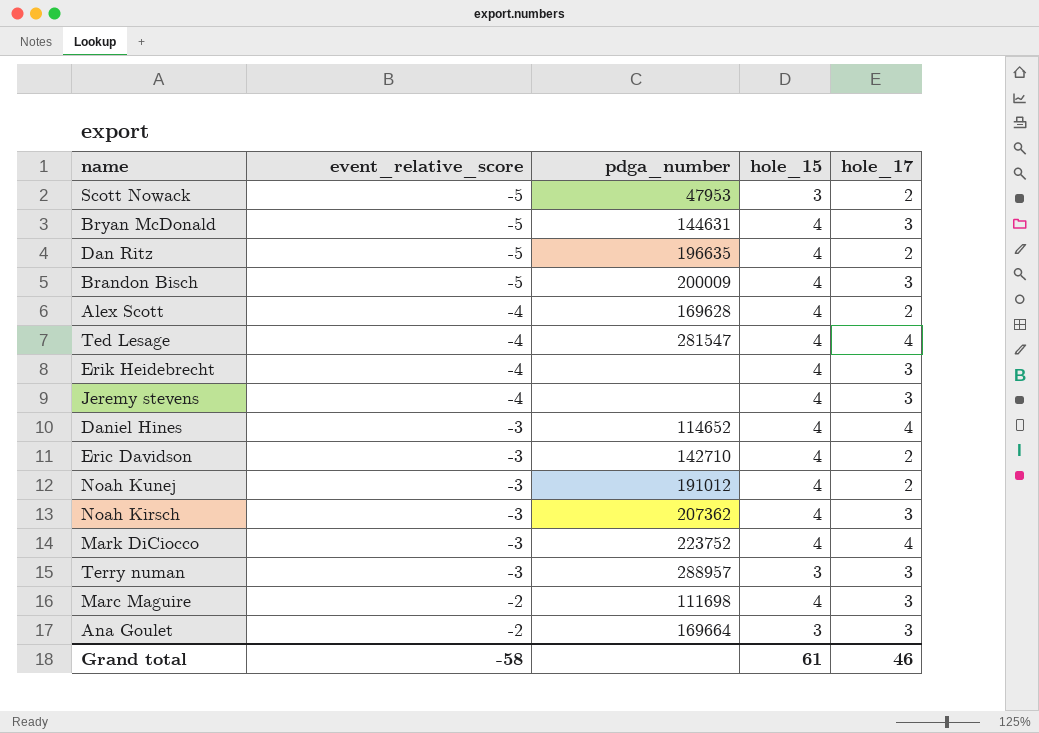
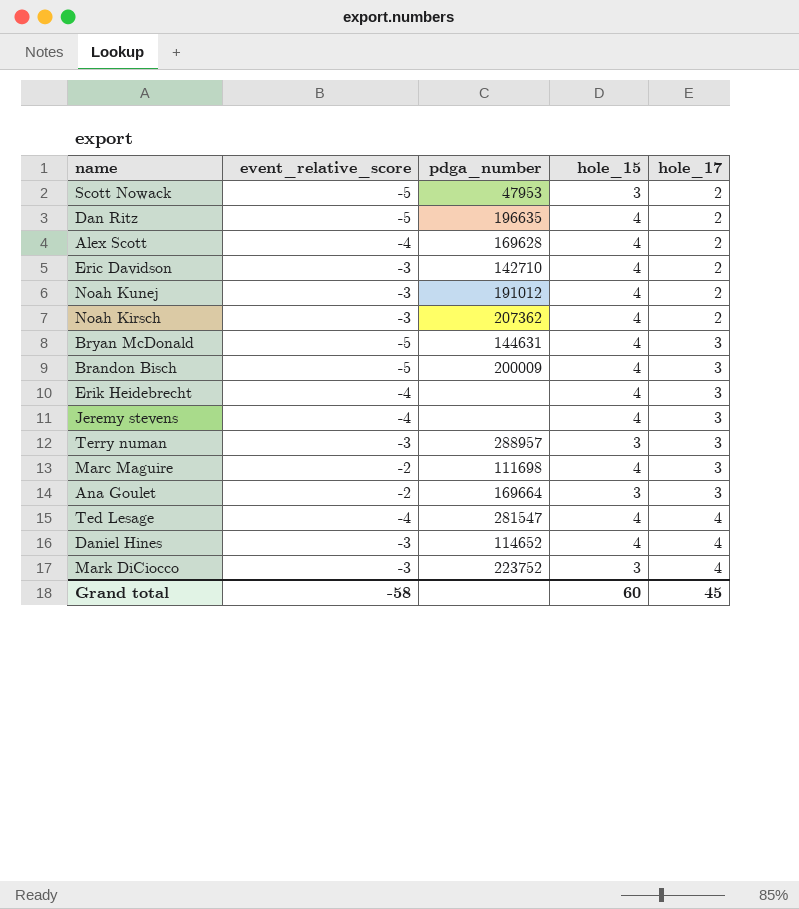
row order: event_relative_score ascending -> hole_17 ascending
Noah Kirsch | hole_17: 3 -> 2
Mark DiCiocco | hole_15: 4 -> 3
Grand total | hole_15: 61 -> 60
Grand total | hole_17: 46 -> 45

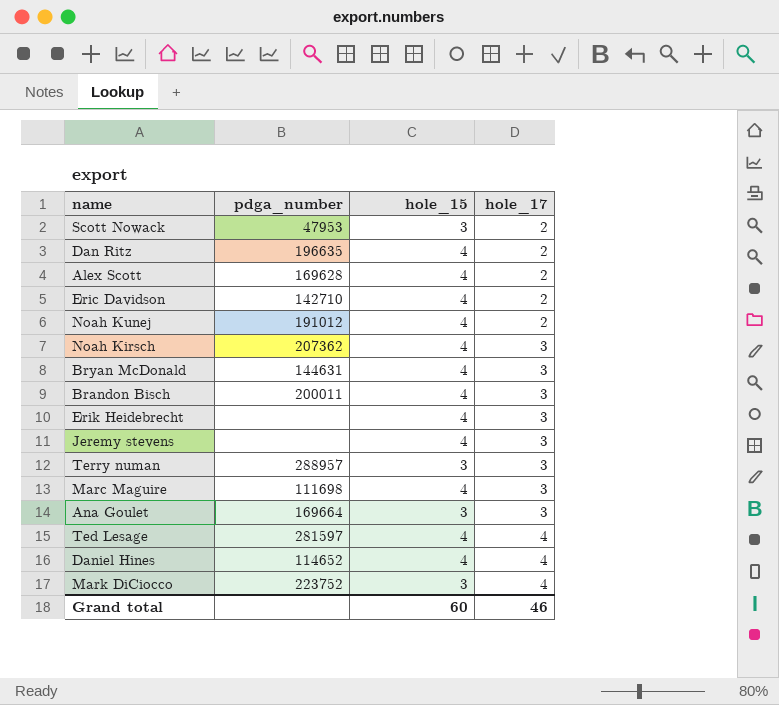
column event_relative_score | position: 2 -> none
Noah Kirsch | hole_17: 2 -> 3
Brandon Bisch | pdga_number: 200009 -> 200011
Ted Lesage | pdga_number: 281547 -> 281597
Grand total | hole_17: 45 -> 46

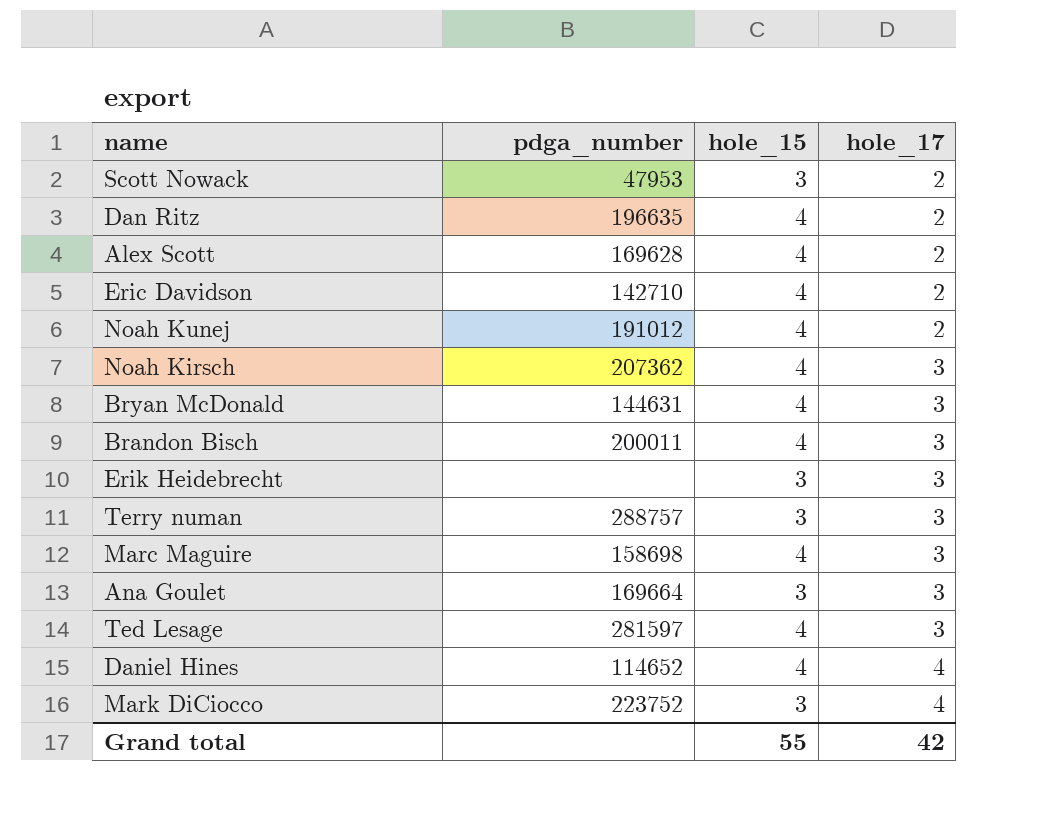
row Jeremy stevens: none | 4 | 3 -> none
Erik Heidebrecht | hole_15: 4 -> 3
Terry numan | pdga_number: 288957 -> 288757
Marc Maguire | pdga_number: 111698 -> 158698
Ted Lesage | hole_17: 4 -> 3
Grand total | hole_15: 60 -> 55
Grand total | hole_17: 46 -> 42

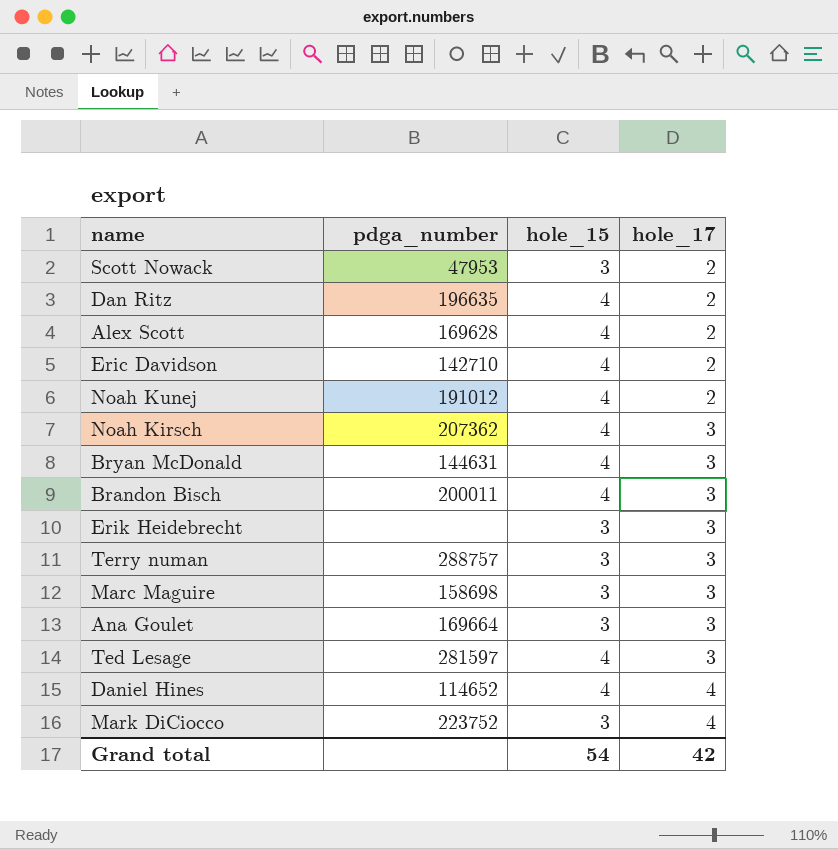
Marc Maguire | hole_15: 4 -> 3
Grand total | hole_15: 55 -> 54

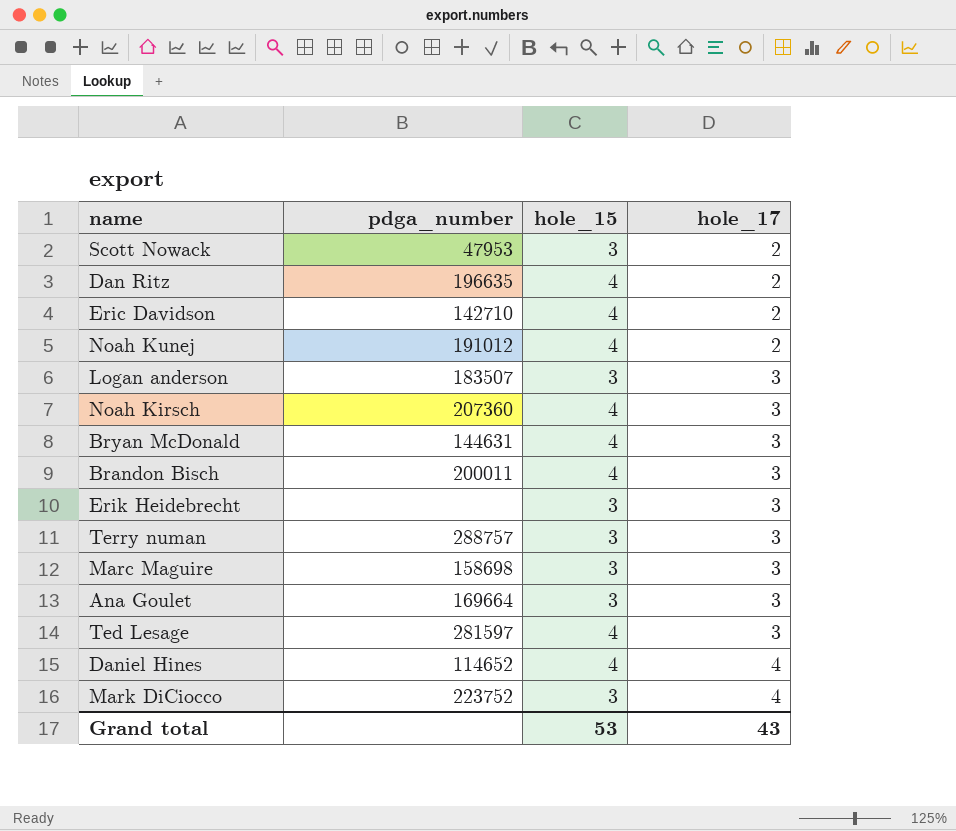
row Alex Scott: 169628 | 4 | 2 -> none
row Logan anderson: none -> 183507 | 3 | 3
Noah Kirsch | pdga_number: 207362 -> 207360
Grand total | hole_15: 54 -> 53
Grand total | hole_17: 42 -> 43

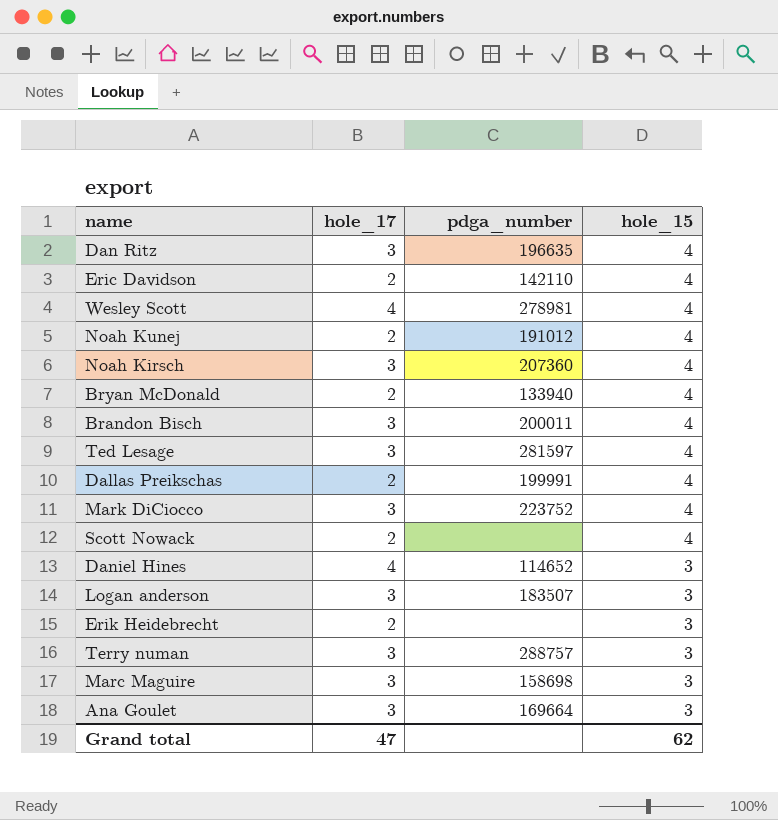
row order: hole_17 ascending -> hole_15 descending
column hole_17 | position: 4 -> 2
Dan Ritz | hole_17: 2 -> 3
Eric Davidson | pdga_number: 142710 -> 142110
row Wesley Scott: none -> 4 | 278981 | 4
Bryan McDonald | hole_17: 3 -> 2
Bryan McDonald | pdga_number: 144631 -> 133940
row Dallas Preikschas: none -> 2 | 199991 | 4
Mark DiCiocco | hole_17: 4 -> 3
Mark DiCiocco | hole_15: 3 -> 4
Scott Nowack | pdga_number: 47953 -> none
Scott Nowack | hole_15: 3 -> 4
Daniel Hines | hole_15: 4 -> 3
Erik Heidebrecht | hole_17: 3 -> 2
Grand total | hole_17: 43 -> 47
Grand total | hole_15: 53 -> 62

